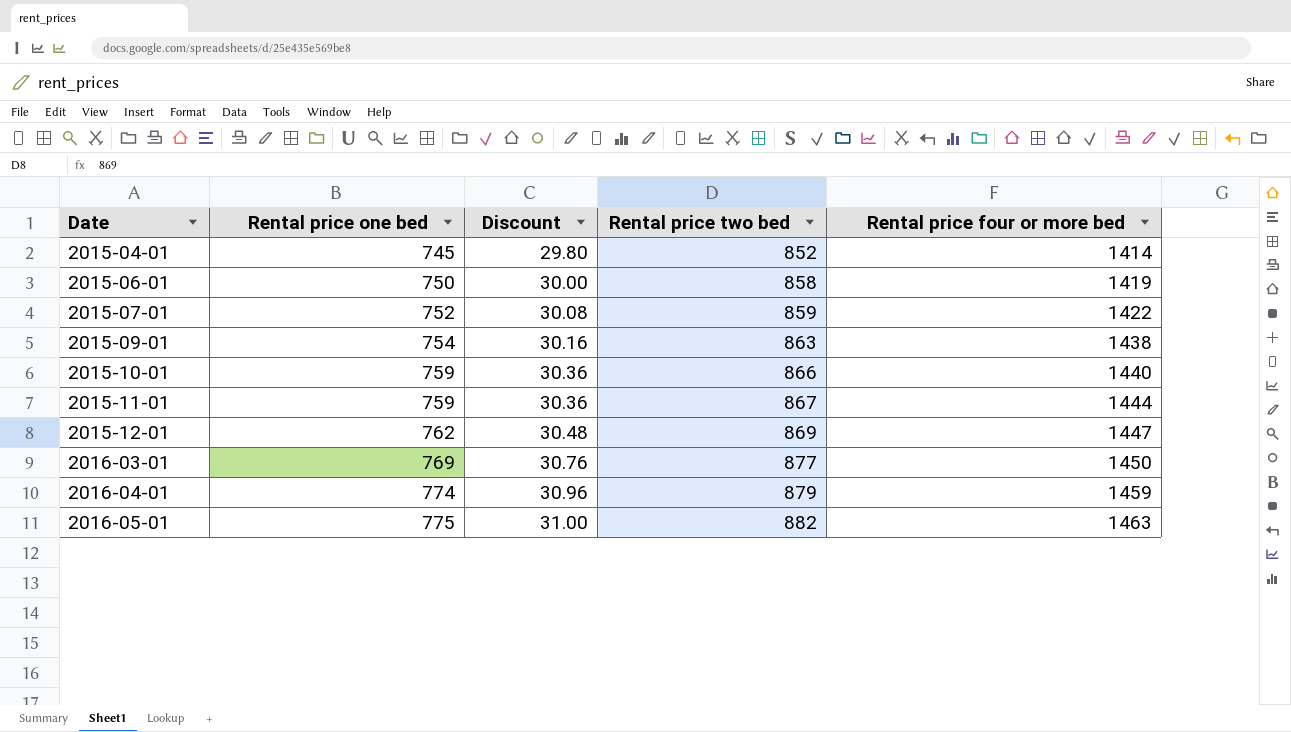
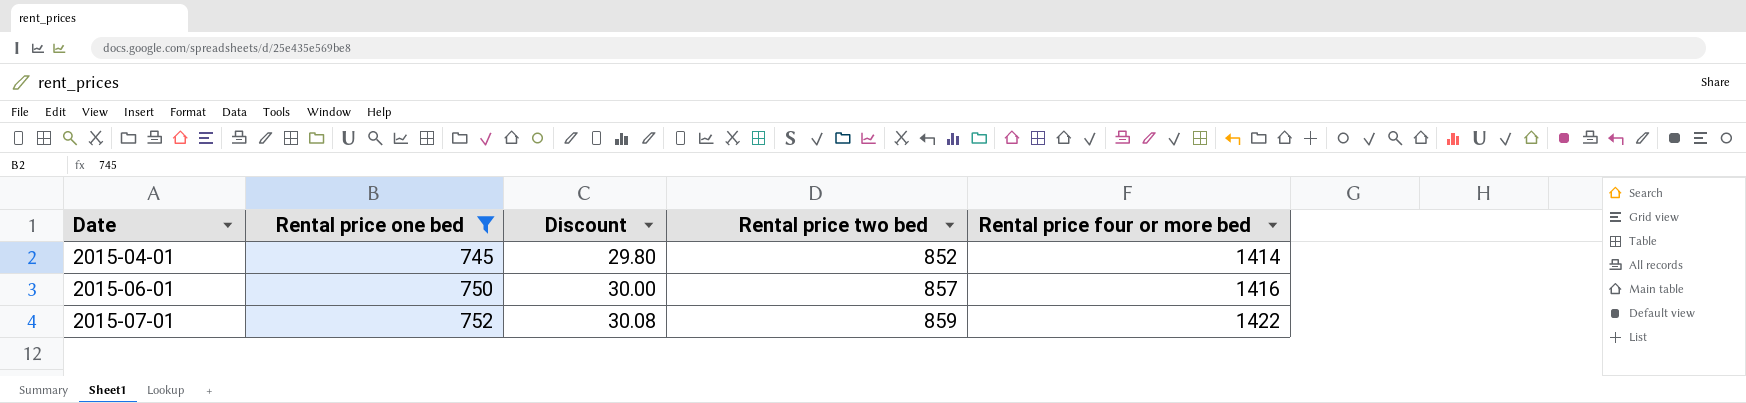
filter: none -> Rental price one bed <= 752
2015-06-01 | Rental price two bed: 858 -> 857
2015-06-01 | Rental price four or more bed: 1419 -> 1416

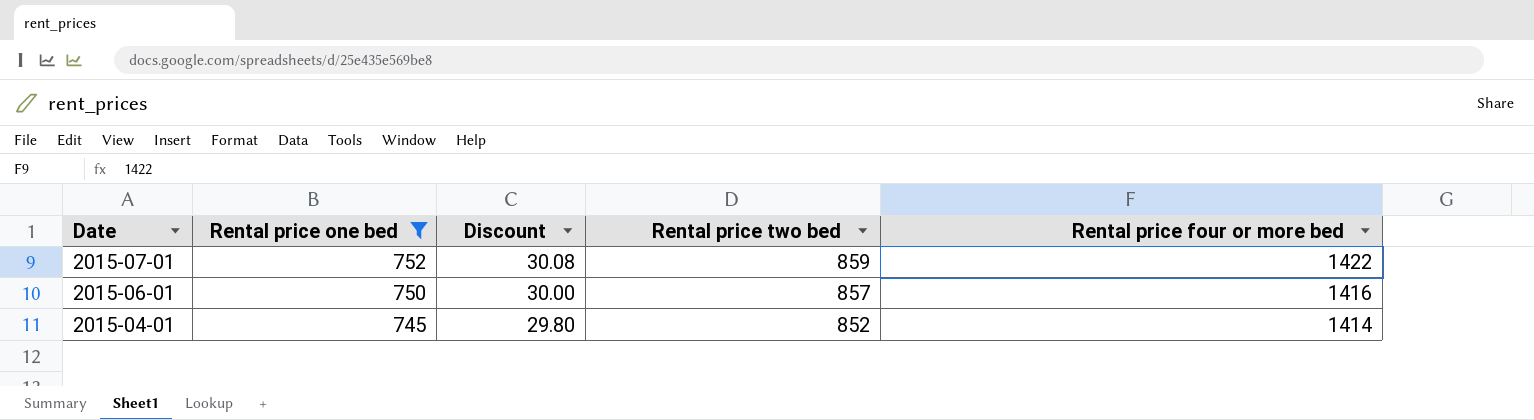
row order: Date ascending -> Date descending

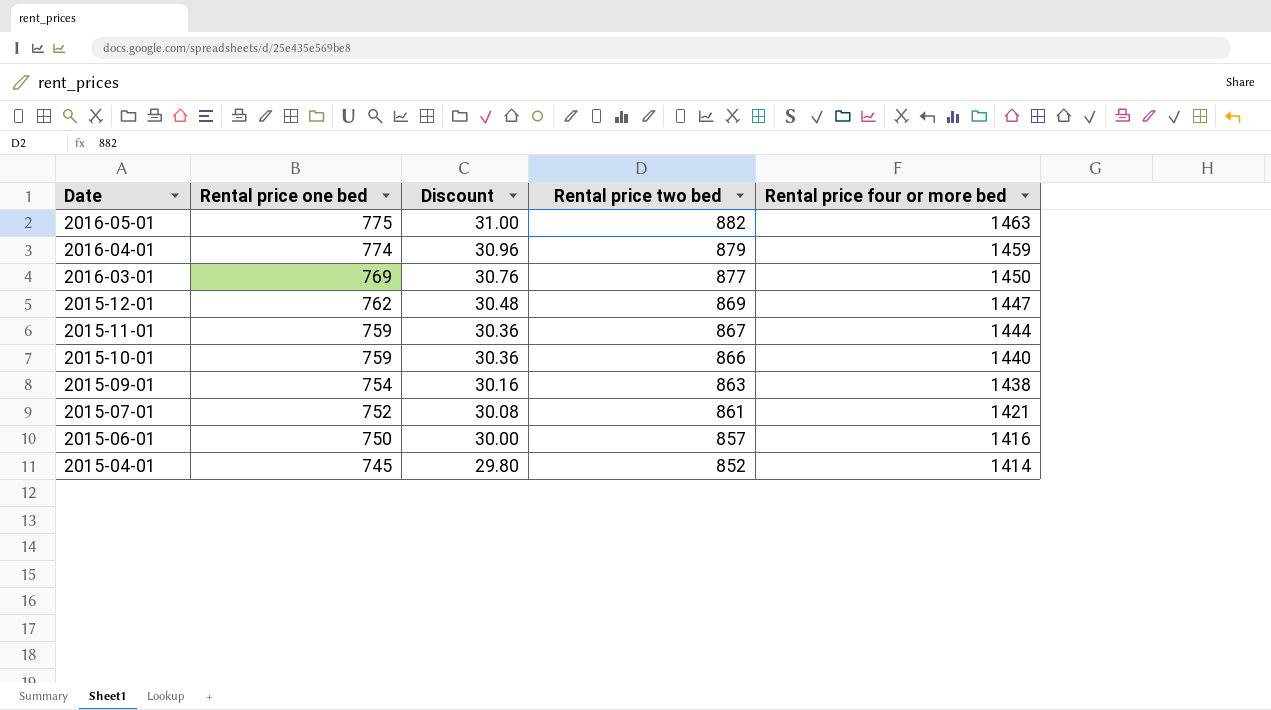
filter: Rental price one bed <= 752 -> none
2015-07-01 | Rental price two bed: 859 -> 861
2015-07-01 | Rental price four or more bed: 1422 -> 1421

